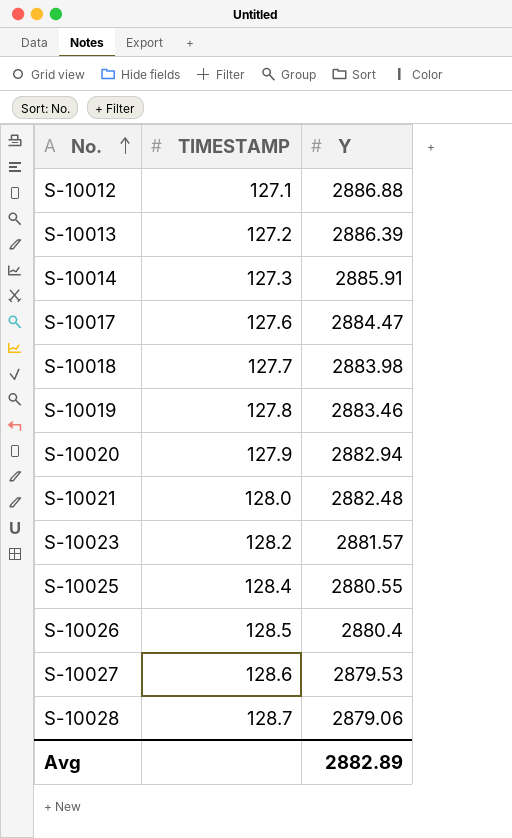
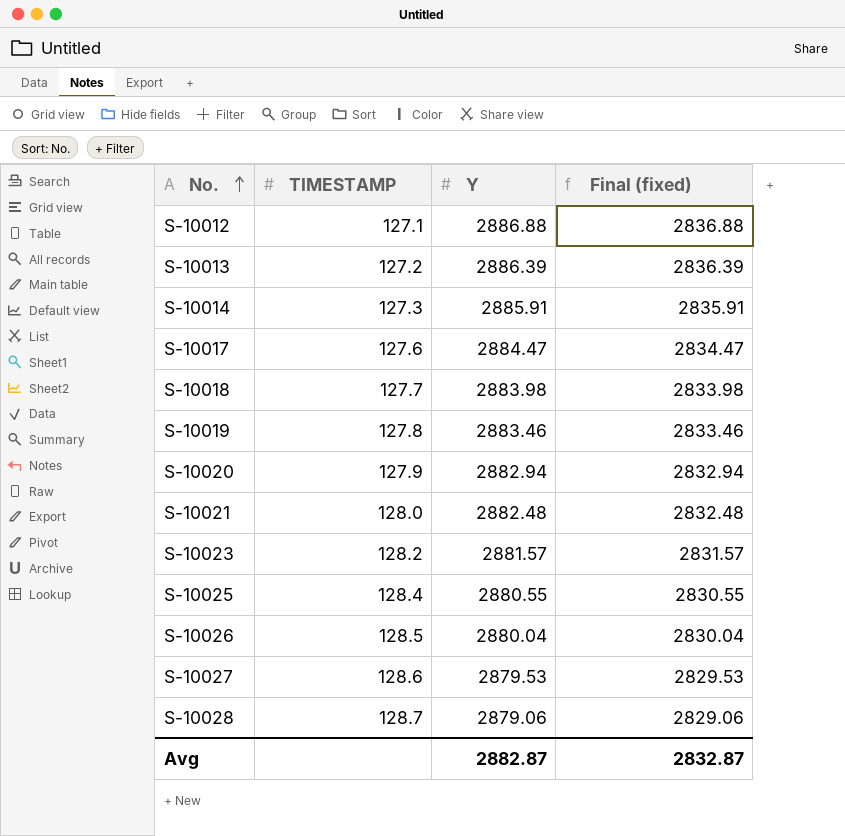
column Final (fixed) | formula: none -> [Y] - 50
S-10026 | Y: 2880.4 -> 2880.04
Avg | Y: 2882.89 -> 2882.87

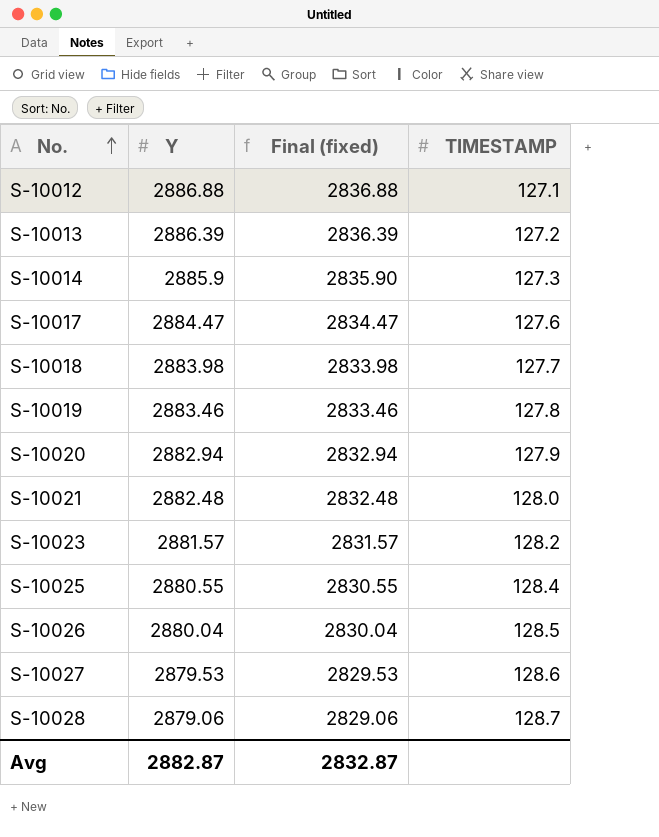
column TIMESTAMP | position: 2 -> 4
S-10014 | Y: 2885.91 -> 2885.9
S-10014 | Final (fixed): 2835.91 -> 2835.90

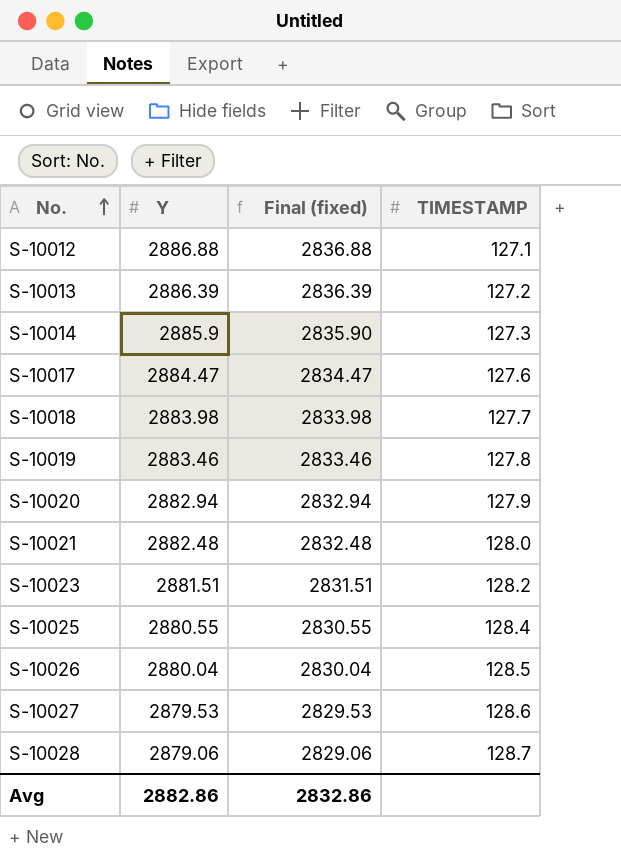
S-10023 | Y: 2881.57 -> 2881.51
S-10023 | Final (fixed): 2831.57 -> 2831.51
Avg | Y: 2882.87 -> 2882.86
Avg | Final (fixed): 2832.87 -> 2832.86

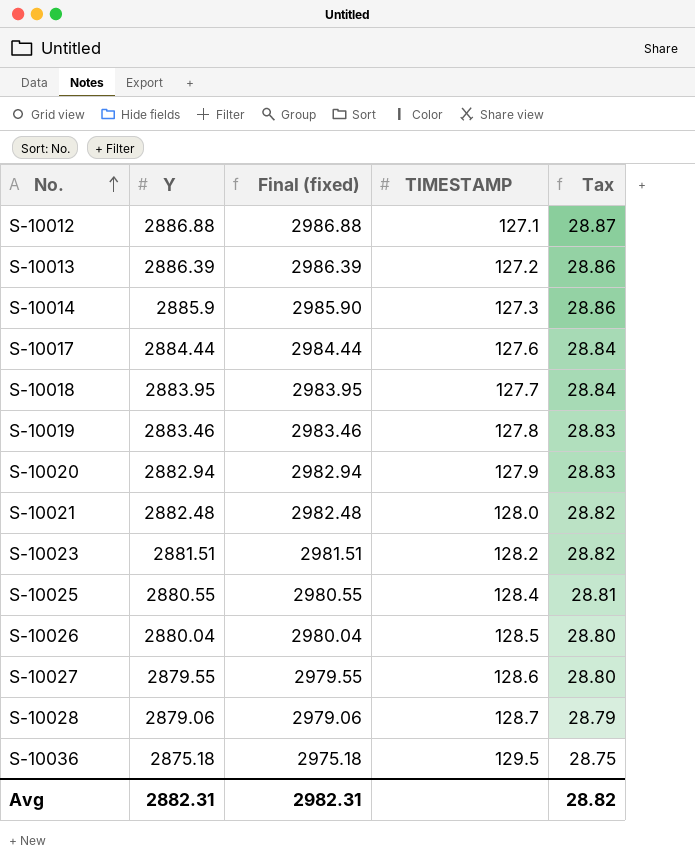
column Final (fixed) | formula: [Y] - 50 -> [Y] + 100
column Tax | formula: none -> [Y] * 0.01
S-10017 | Y: 2884.47 -> 2884.44
S-10018 | Y: 2883.98 -> 2883.95
S-10027 | Y: 2879.53 -> 2879.55
row S-10036: none -> 2875.18 | 2975.18 | 129.5 | 28.75
Avg | Y: 2882.86 -> 2882.31
Avg | Final (fixed): 2832.86 -> 2982.31

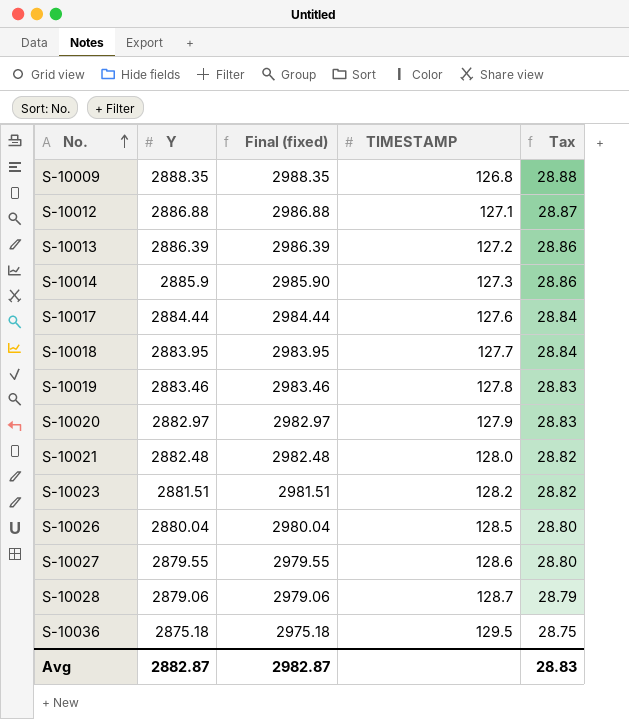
row S-10025: 2880.55 | 2980.55 | 128.4 | 28.81 -> none
row S-10009: none -> 2888.35 | 2988.35 | 126.8 | 28.88
S-10020 | Y: 2882.94 -> 2882.97
S-10020 | Final (fixed): 2982.94 -> 2982.97
Avg | Y: 2882.31 -> 2882.87
Avg | Final (fixed): 2982.31 -> 2982.87
Avg | Tax: 28.82 -> 28.83

